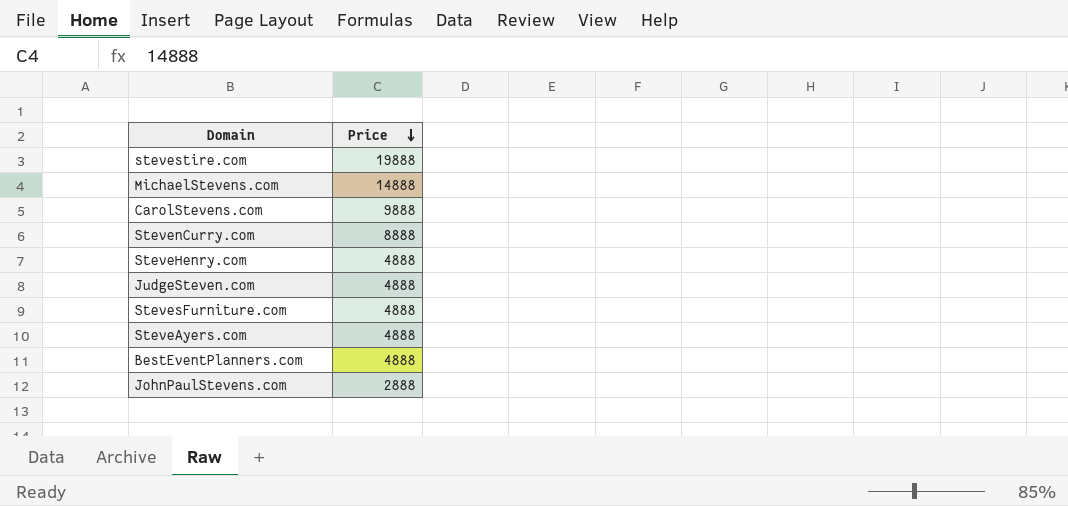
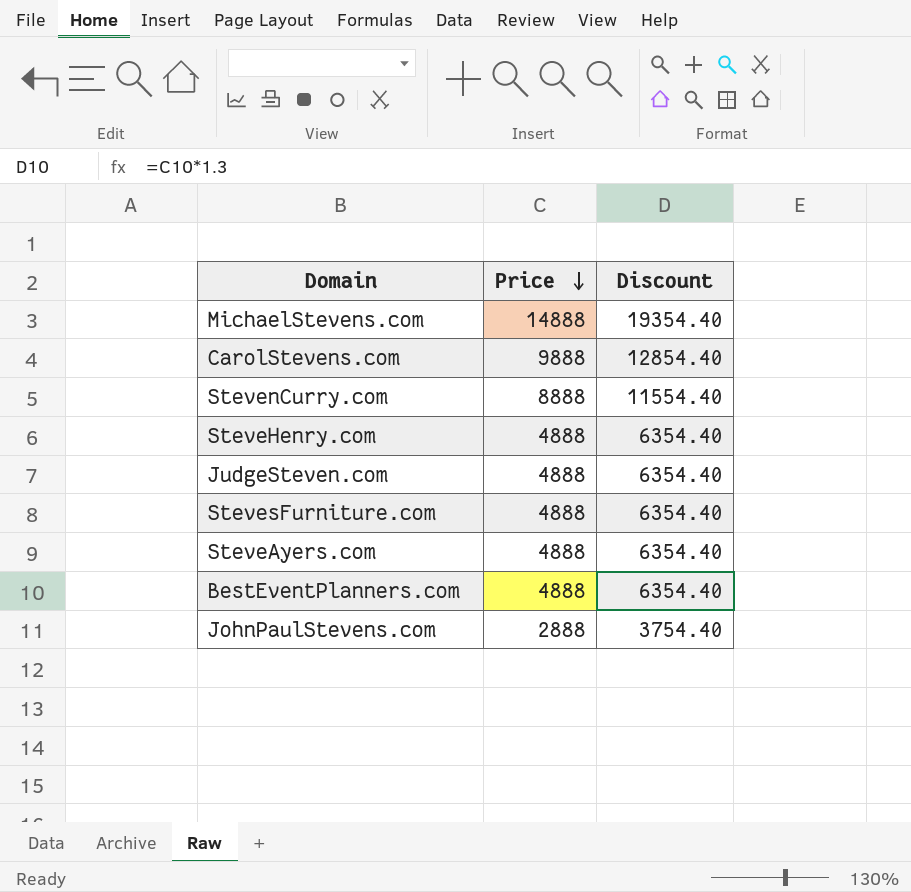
column Discount | formula: none -> [Price] * 1.3
row stevestire.com: 19888 -> none

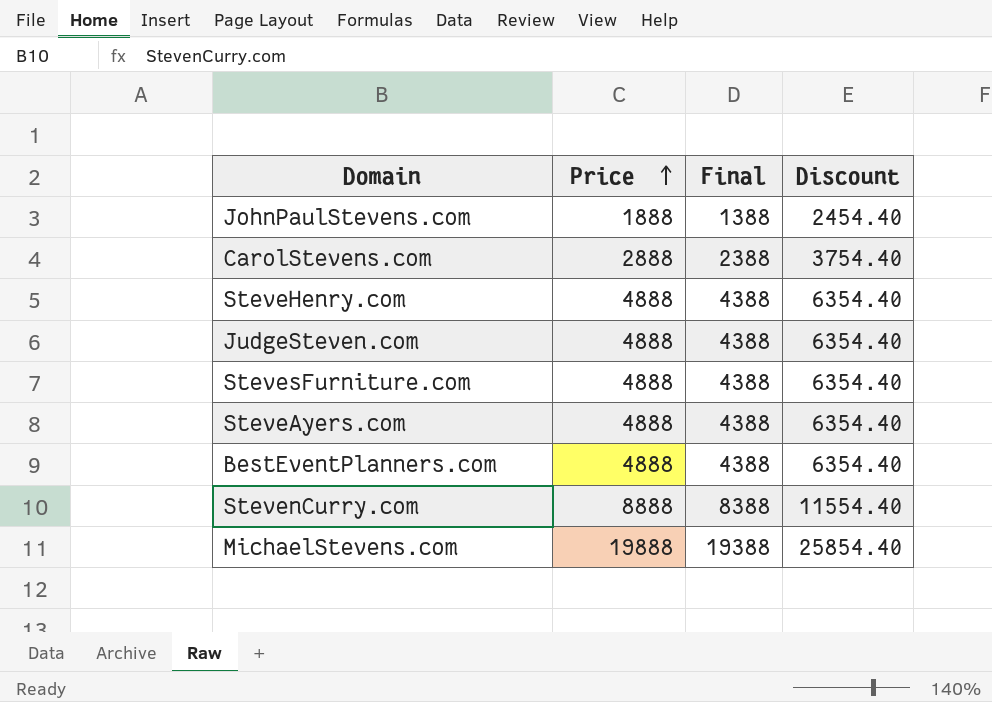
row order: Price descending -> Price ascending
column Final | formula: none -> [Price] - 500
JohnPaulStevens.com | Price: 2888 -> 1888
JohnPaulStevens.com | Discount: 3754.40 -> 2454.40
CarolStevens.com | Price: 9888 -> 2888
CarolStevens.com | Discount: 12854.40 -> 3754.40
MichaelStevens.com | Price: 14888 -> 19888
MichaelStevens.com | Discount: 19354.40 -> 25854.40

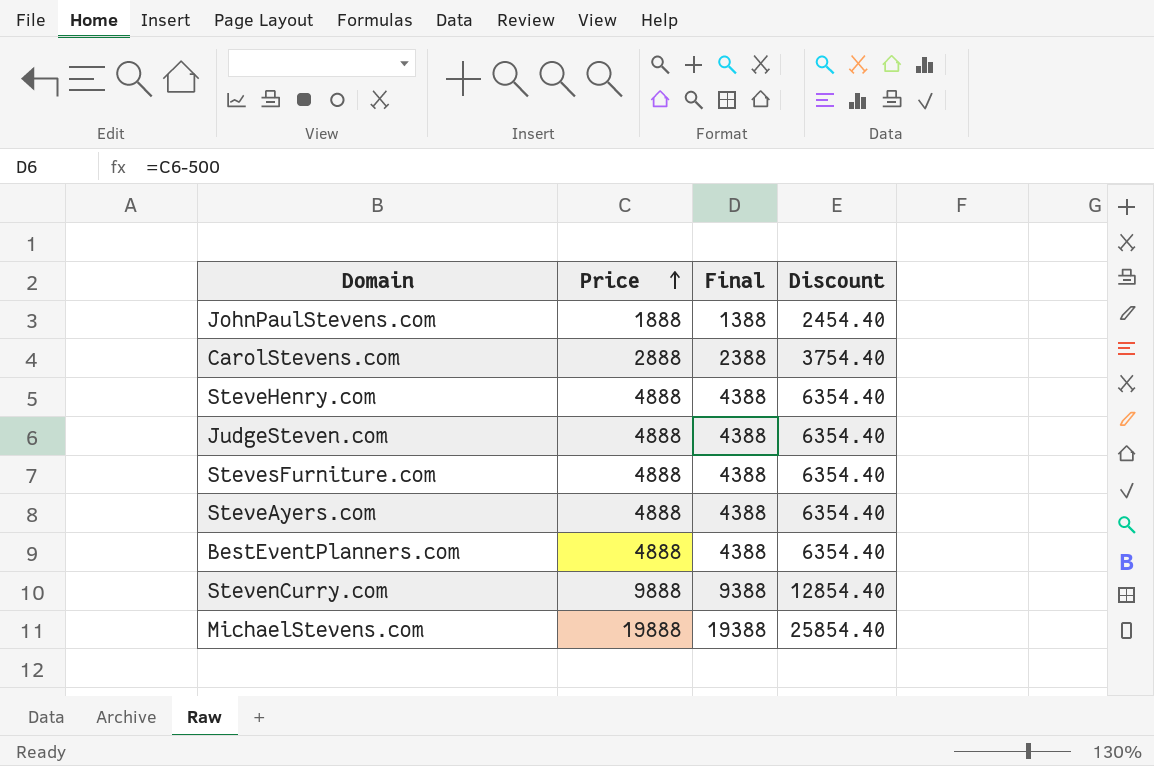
StevenCurry.com | Price: 8888 -> 9888
StevenCurry.com | Final: 8388 -> 9388
StevenCurry.com | Discount: 11554.40 -> 12854.40

